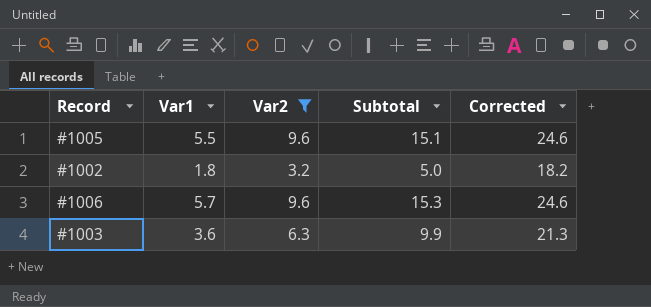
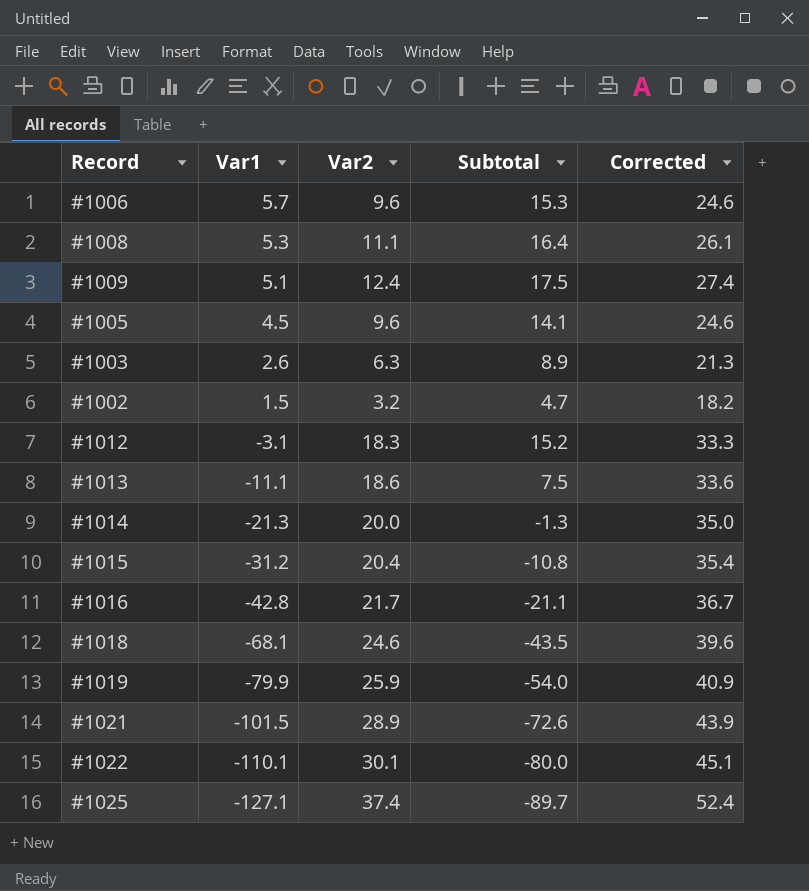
filter: Var2 <= 9.6 -> none
row order: none -> Var1 descending
#1005 | Var1: 5.5 -> 4.5
#1005 | Subtotal: 15.1 -> 14.1
#1003 | Var1: 3.6 -> 2.6
#1003 | Subtotal: 9.9 -> 8.9
#1002 | Var1: 1.8 -> 1.5
#1002 | Subtotal: 5.0 -> 4.7

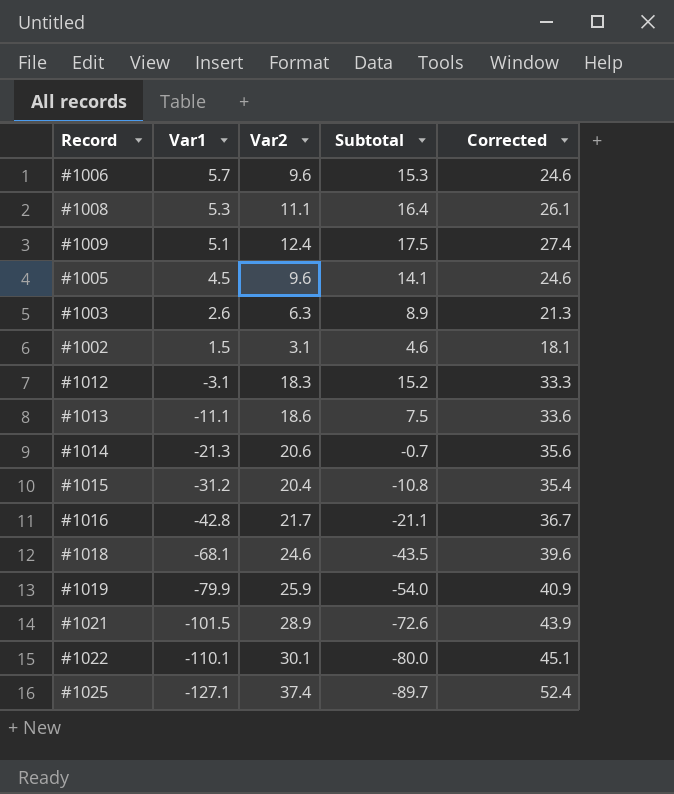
#1002 | Var2: 3.2 -> 3.1
#1002 | Subtotal: 4.7 -> 4.6
#1002 | Corrected: 18.2 -> 18.1
#1014 | Var2: 20.0 -> 20.6
#1014 | Subtotal: -1.3 -> -0.7
#1014 | Corrected: 35.0 -> 35.6

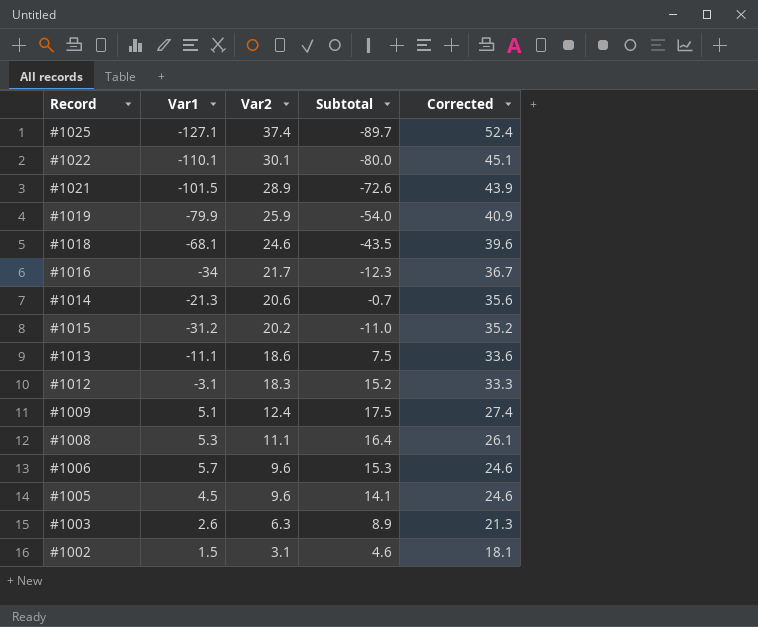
row order: Var1 descending -> Var2 descending
#1016 | Var1: -42.8 -> -34
#1016 | Subtotal: -21.1 -> -12.3
#1015 | Var2: 20.4 -> 20.2
#1015 | Subtotal: -10.8 -> -11.0
#1015 | Corrected: 35.4 -> 35.2

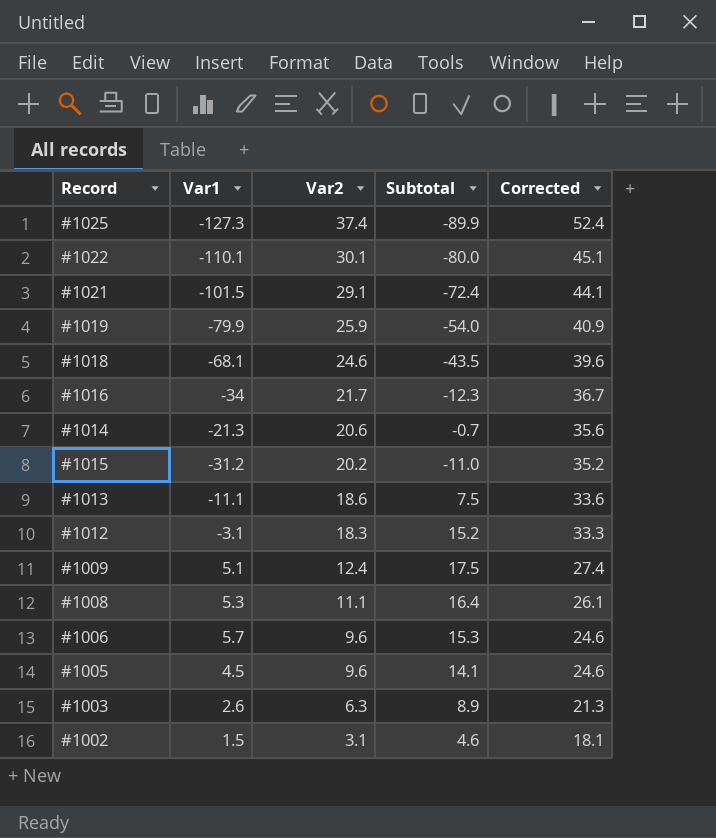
#1025 | Var1: -127.1 -> -127.3
#1025 | Subtotal: -89.7 -> -89.9
#1021 | Var2: 28.9 -> 29.1
#1021 | Subtotal: -72.6 -> -72.4
#1021 | Corrected: 43.9 -> 44.1

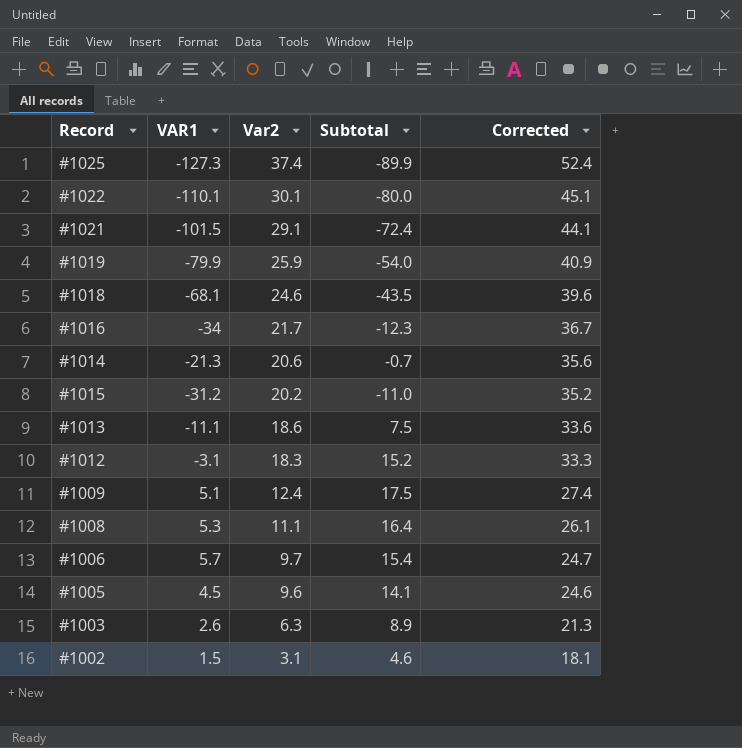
column name: Var1 -> VAR1
#1006 | Var2: 9.6 -> 9.7
#1006 | Subtotal: 15.3 -> 15.4
#1006 | Corrected: 24.6 -> 24.7

